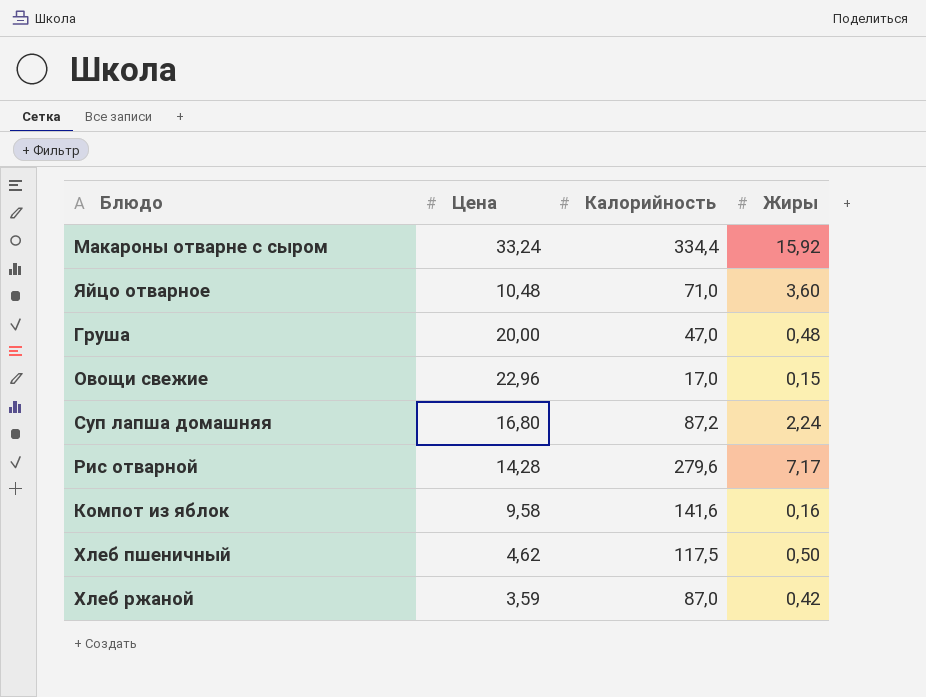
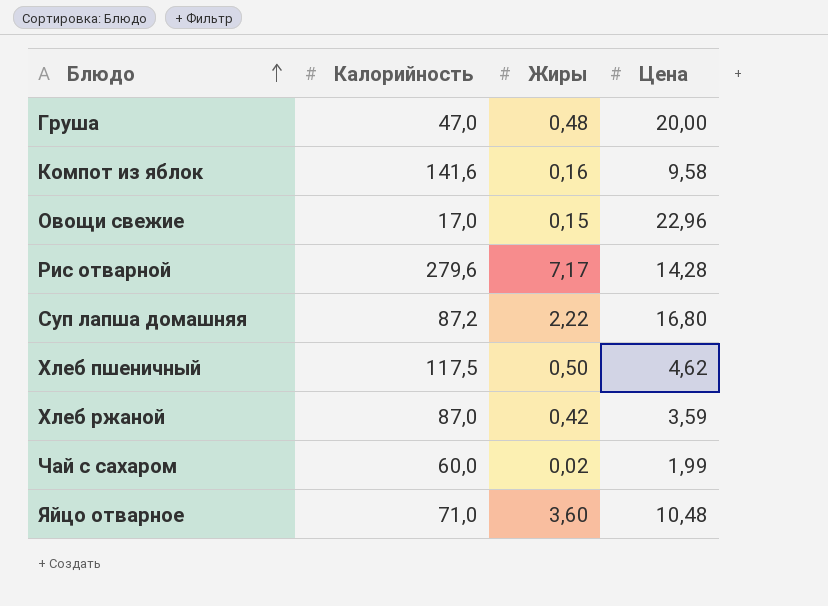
row order: none -> Блюдо ascending
column Цена | position: 2 -> 4
row Макароны отварне с сыром: 33,24 | 334,4 | 15,92 -> none
Суп лапша домашняя | Жиры: 2,24 -> 2,22
row Чай с сахаром: none -> 60,0 | 0,02 | 1,99

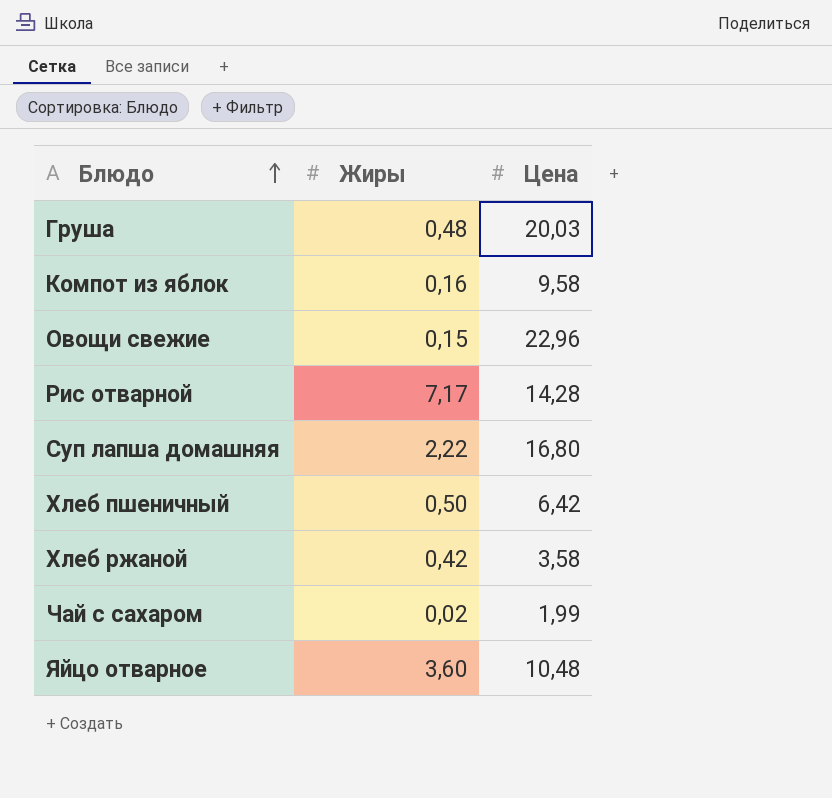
column Калорийность | position: 2 -> none
Груша | Цена: 20,00 -> 20,03
Хлеб пшеничный | Цена: 4,62 -> 6,42
Хлеб ржаной | Цена: 3,59 -> 3,58

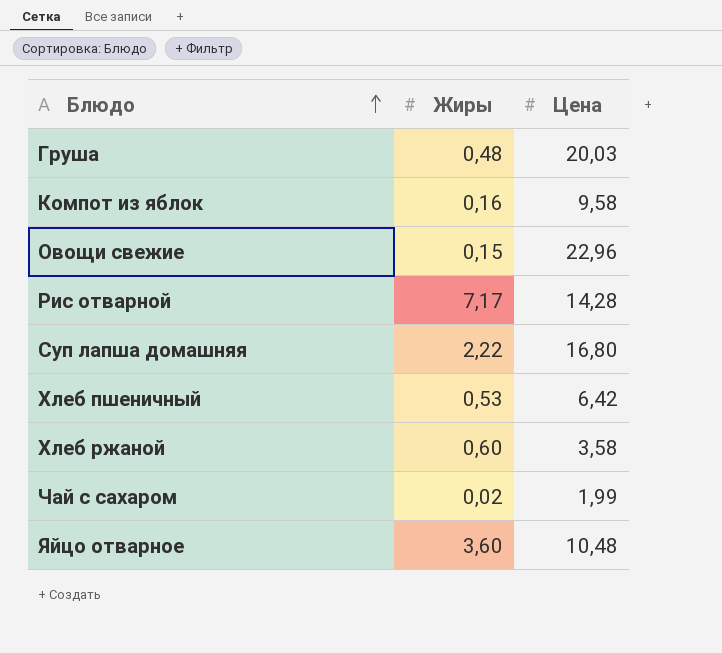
Хлеб пшеничный | Жиры: 0,50 -> 0,53
Хлеб ржаной | Жиры: 0,42 -> 0,60

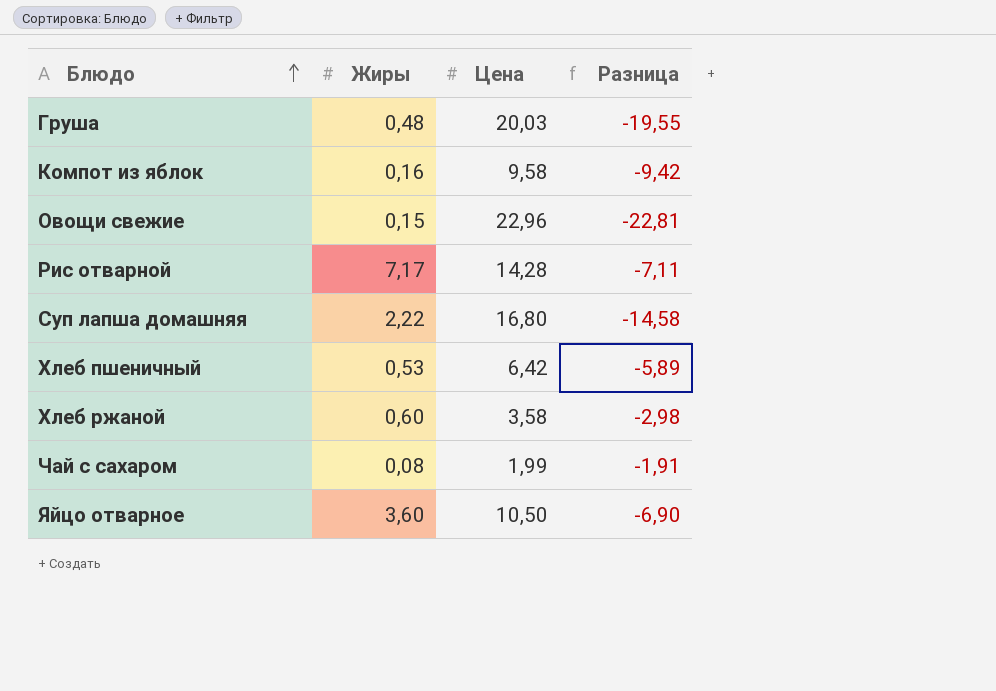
column Разница | formula: none -> [Жиры] - [Цена]
Чай с сахаром | Жиры: 0,02 -> 0,08
Яйцо отварное | Цена: 10,48 -> 10,50

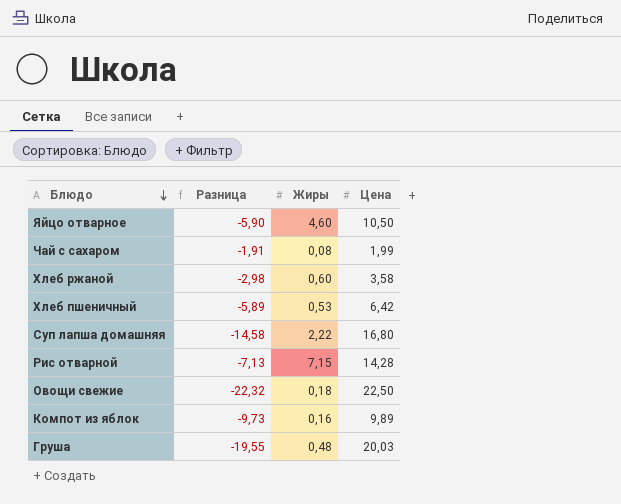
row order: Блюдо ascending -> Блюдо descending
column Разница | position: 4 -> 2
Яйцо отварное | Разница: -6,90 -> -5,90
Яйцо отварное | Жиры: 3,60 -> 4,60
Рис отварной | Разница: -7,11 -> -7,13
Рис отварной | Жиры: 7,17 -> 7,15
Овощи свежие | Разница: -22,81 -> -22,32
Овощи свежие | Жиры: 0,15 -> 0,18
Овощи свежие | Цена: 22,96 -> 22,50
Компот из яблок | Разница: -9,42 -> -9,73
Компот из яблок | Цена: 9,58 -> 9,89

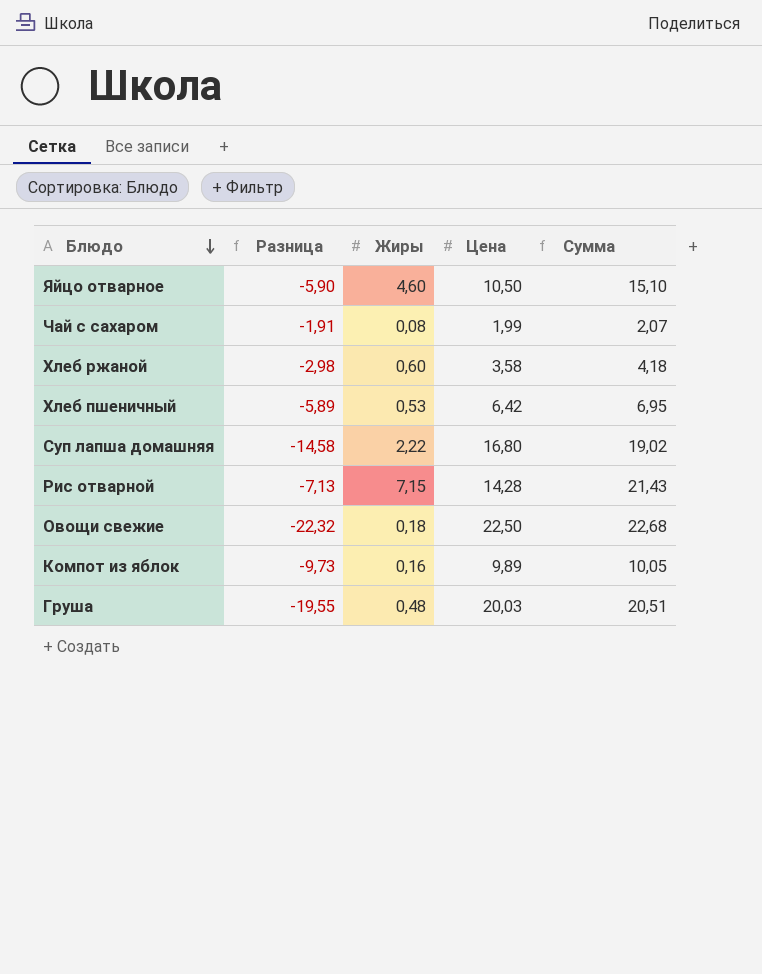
column Сумма | formula: none -> [Жиры] + [Цена]

